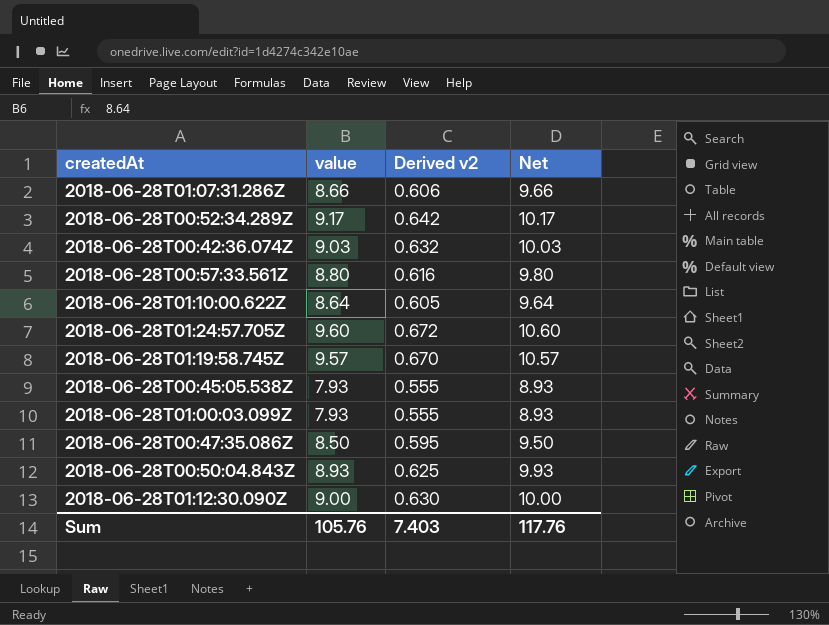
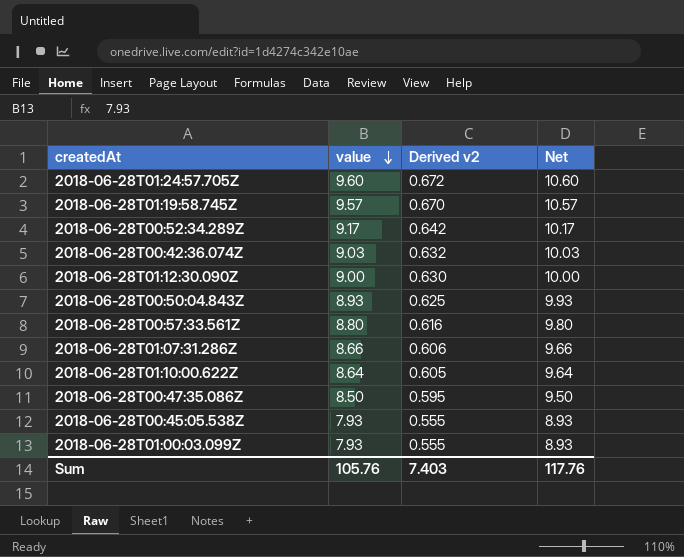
row order: none -> value descending

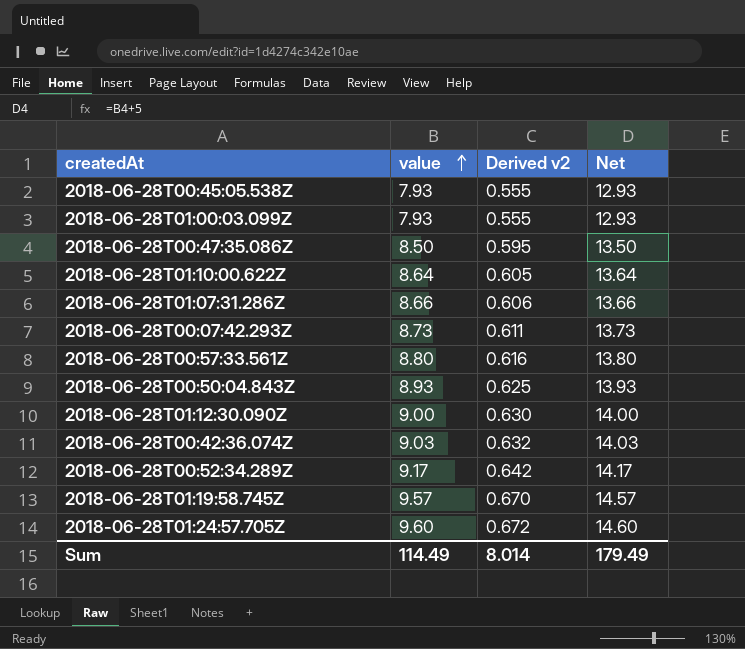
row order: value descending -> value ascending
column Net | formula: [value] + 1 -> [value] + 5
row 2018-06-28T00:07:42.293Z: none -> 8.73 | 0.611 | 13.73
Sum | value: 105.76 -> 114.49
Sum | Derived v2: 7.403 -> 8.014
Sum | Net: 117.76 -> 179.49

